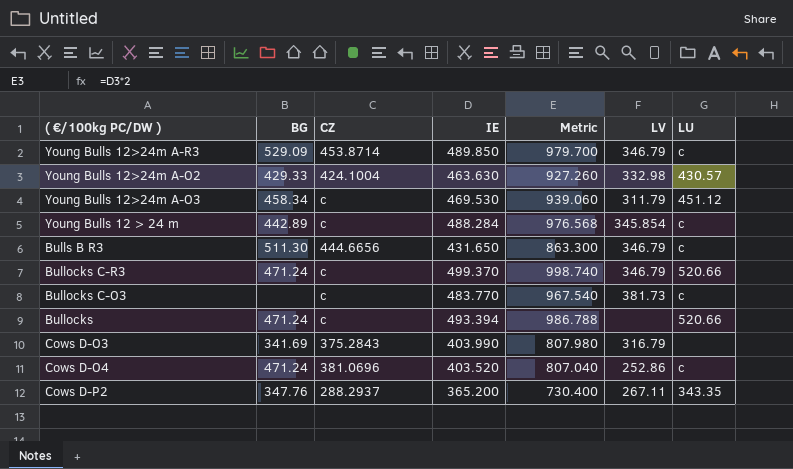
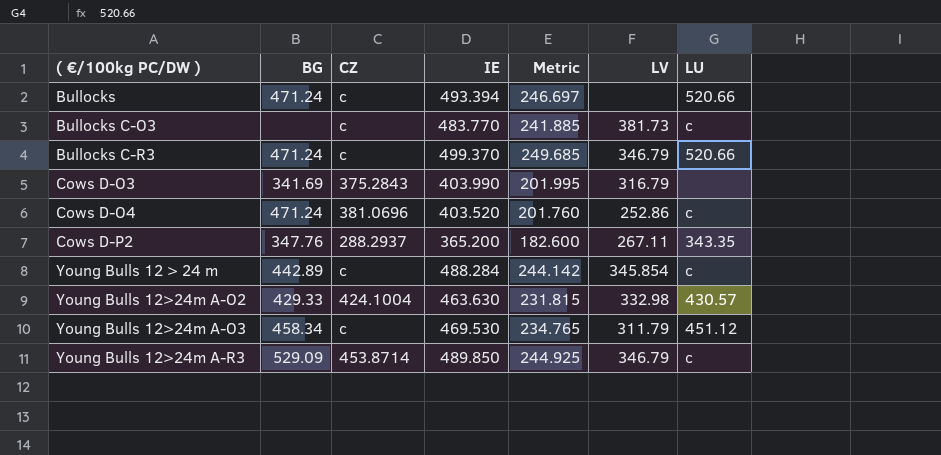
row order: none -> ( €/100kg PC/DW ) ascending
column Metric | formula: [IE] * 2 -> [IE] * 0.5
row Bulls B R3: 511.30 | 444.6656 | 431.650 | 863.300 | 346.79 | c -> none

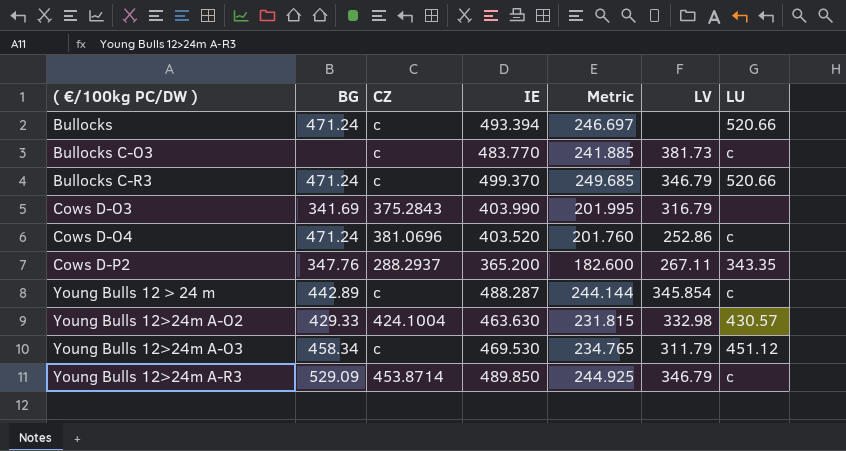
Young Bulls 12 > 24 m | IE: 488.284 -> 488.287
Young Bulls 12 > 24 m | Metric: 244.142 -> 244.144

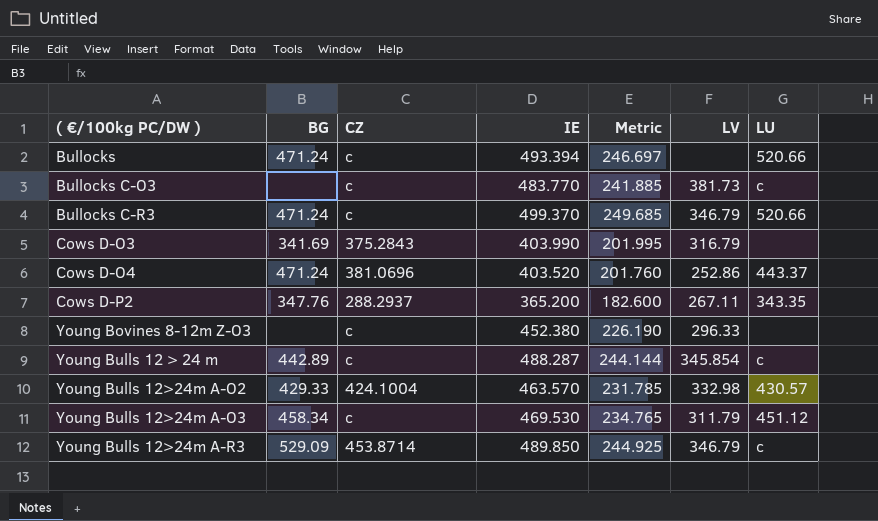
Cows D-O4 | LU: c -> 443.37
row Young Bovines 8-12m Z-O3: none -> none | c | 452.380 | 226.190 | 296.33 | none
Young Bulls 12>24m A-O2 | IE: 463.630 -> 463.570
Young Bulls 12>24m A-O2 | Metric: 231.815 -> 231.785

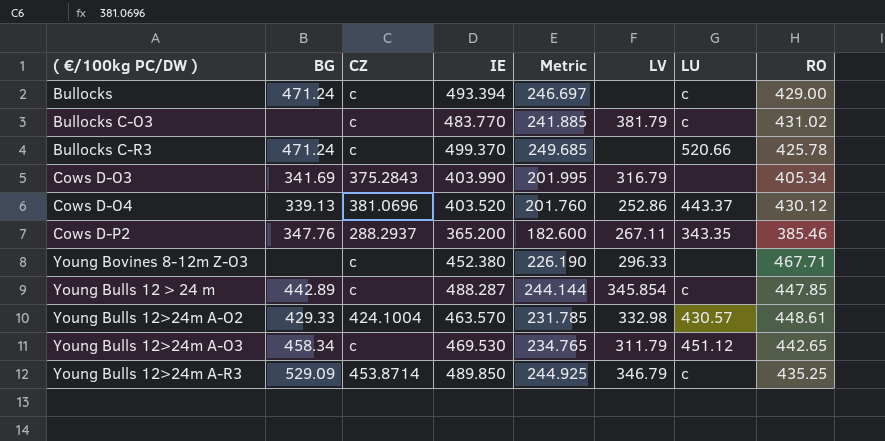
column RO | position: none -> 8
Bullocks | LU: 520.66 -> c
Bullocks C-O3 | LV: 381.73 -> 381.79
Bullocks C-R3 | LV: 346.79 -> none
Cows D-O4 | BG: 471.24 -> 339.13

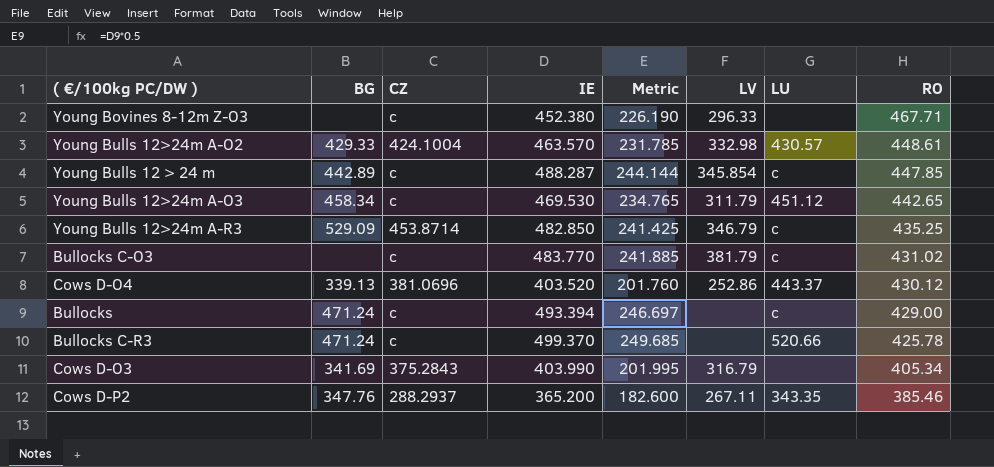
row order: ( €/100kg PC/DW ) ascending -> RO descending
Young Bulls 12>24m A-R3 | IE: 489.850 -> 482.850
Young Bulls 12>24m A-R3 | Metric: 244.925 -> 241.425

